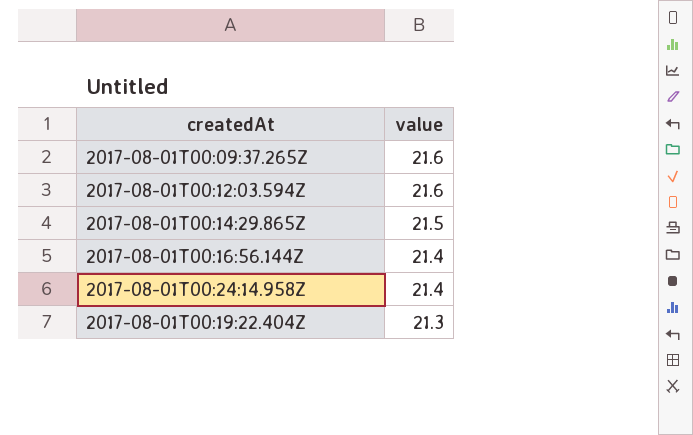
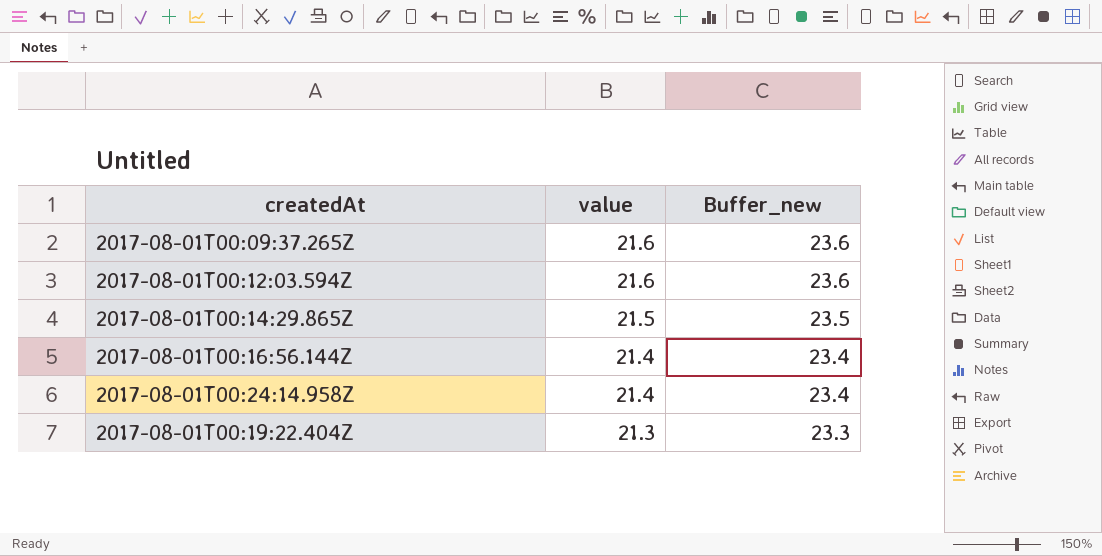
column Buffer_new | formula: none -> [value] + 2

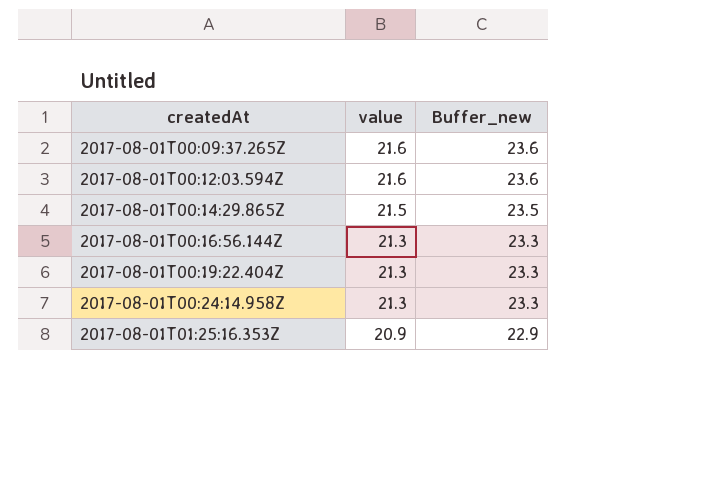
row order: value descending -> createdAt ascending
2017-08-01T00:16:56.144Z | value: 21.4 -> 21.3
2017-08-01T00:16:56.144Z | Buffer_new: 23.4 -> 23.3
2017-08-01T00:24:14.958Z | value: 21.4 -> 21.3
2017-08-01T00:24:14.958Z | Buffer_new: 23.4 -> 23.3
row 2017-08-01T01:25:16.353Z: none -> 20.9 | 22.9

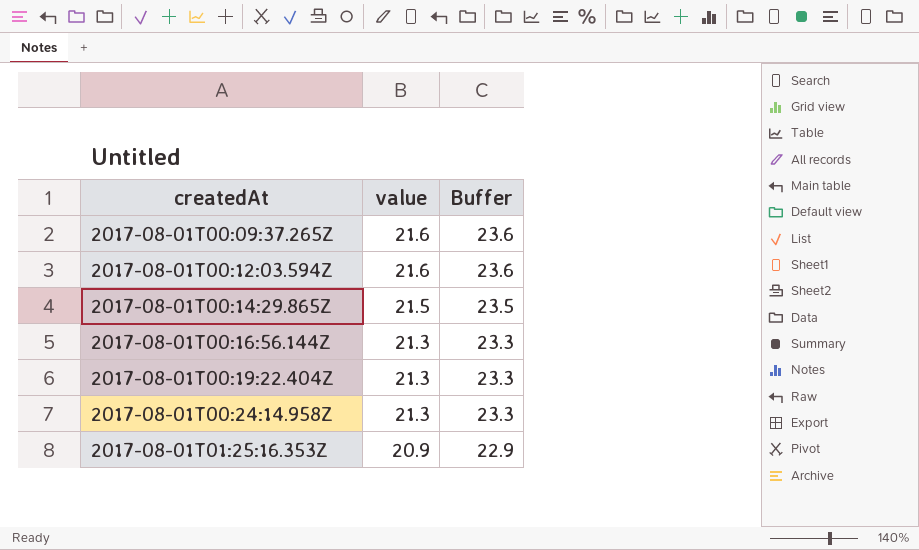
column name: Buffer_new -> Buffer

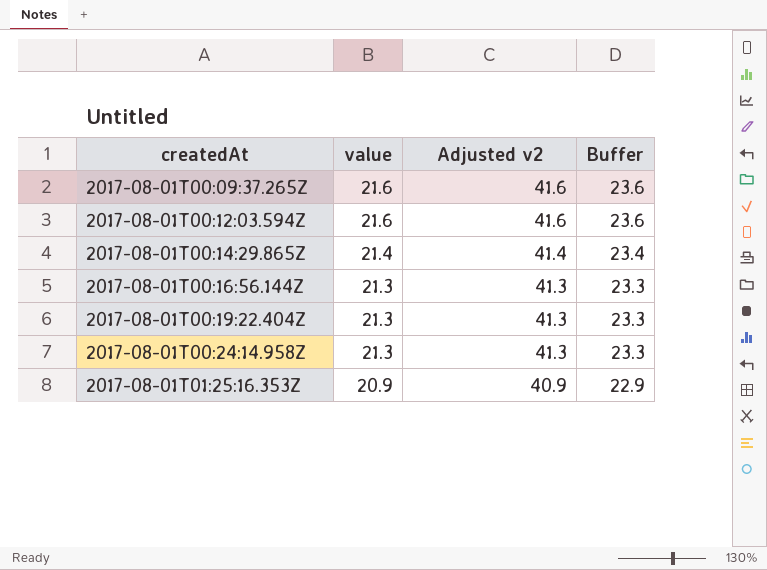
column Adjusted v2 | formula: none -> [value] + 20
2017-08-01T00:14:29.865Z | value: 21.5 -> 21.4
2017-08-01T00:14:29.865Z | Buffer: 23.5 -> 23.4

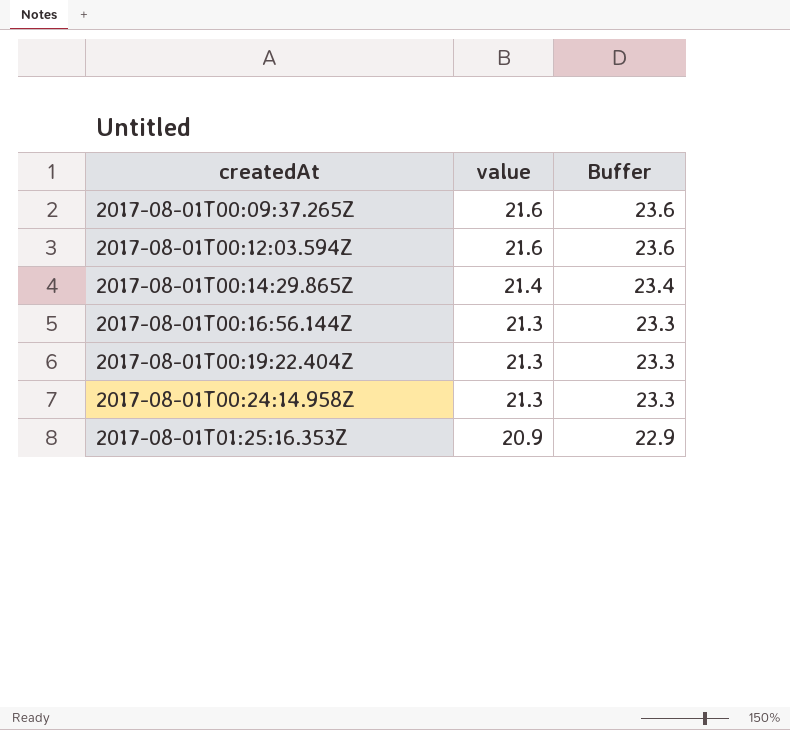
column Adjusted v2 | formula: [value] + 20 -> none

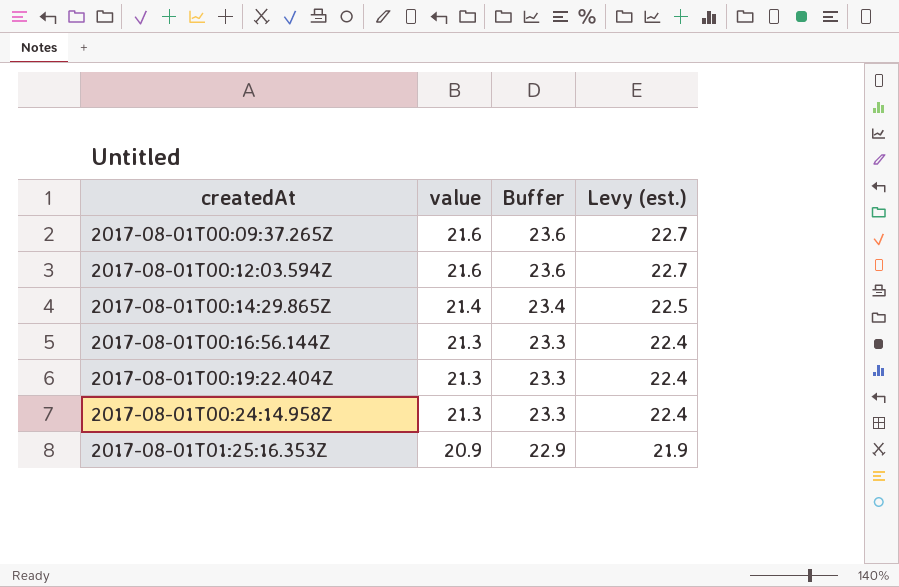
column Levy (est.) | formula: none -> [value] * 1.05

